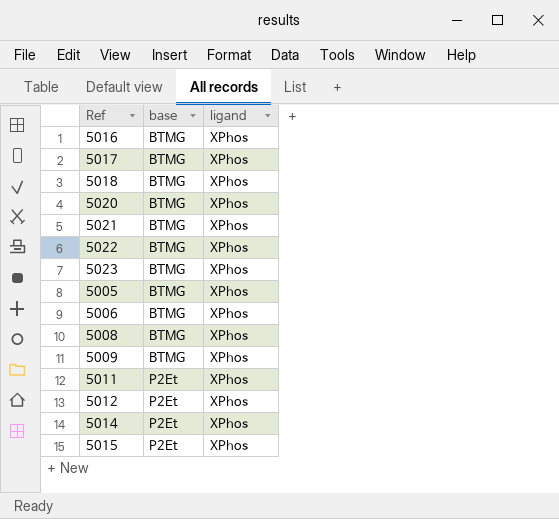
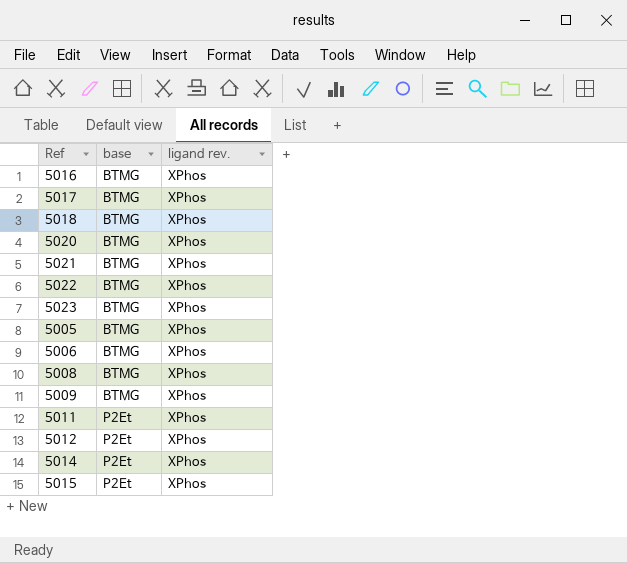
column name: ligand -> ligand rev.

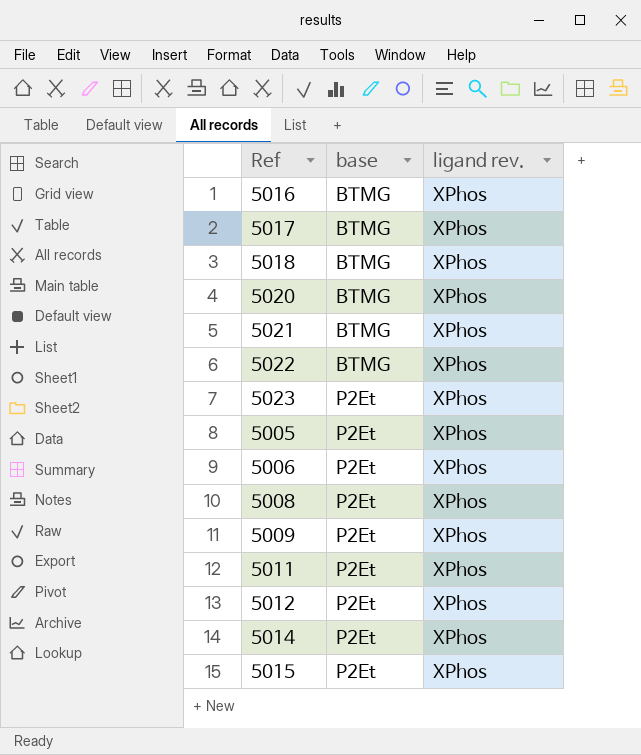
5023 | base: BTMG -> P2Et
5005 | base: BTMG -> P2Et
5006 | base: BTMG -> P2Et
5008 | base: BTMG -> P2Et
5009 | base: BTMG -> P2Et

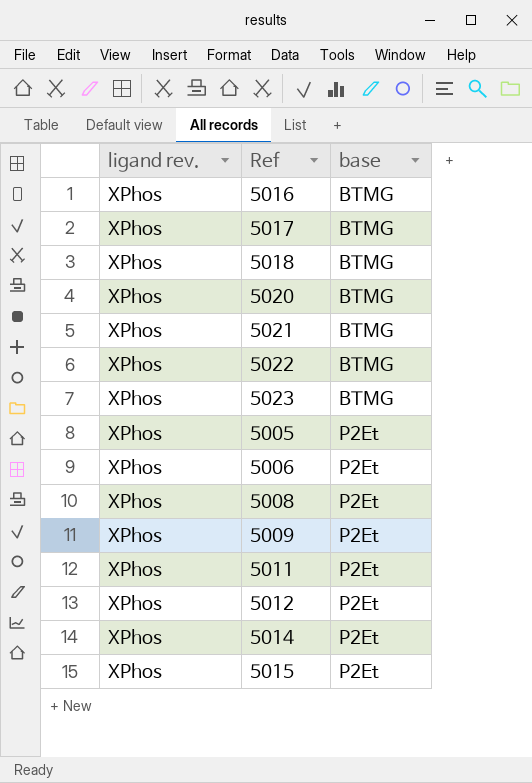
column ligand rev. | position: 3 -> 1
5023 | base: P2Et -> BTMG

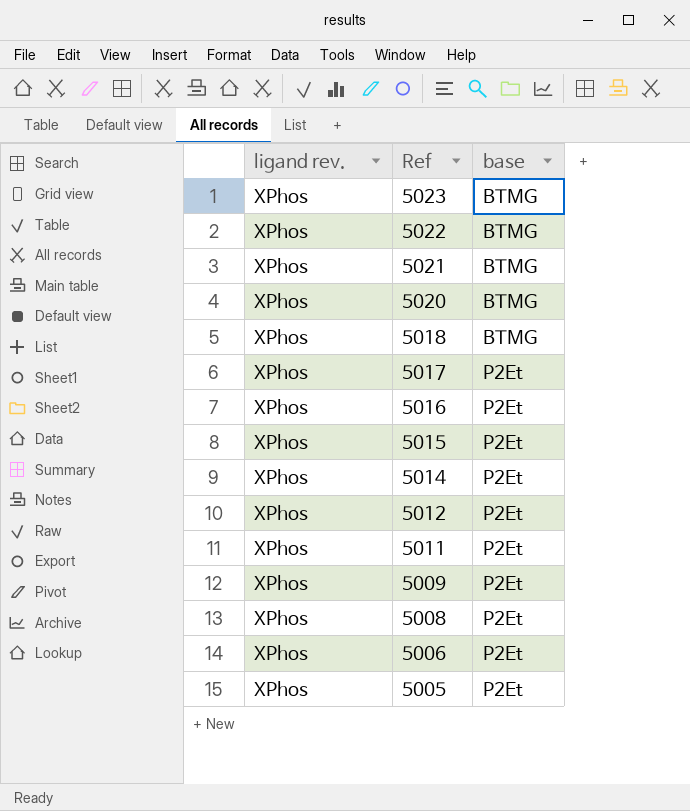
row order: base ascending -> Ref descending
5017 | base: BTMG -> P2Et
5016 | base: BTMG -> P2Et

